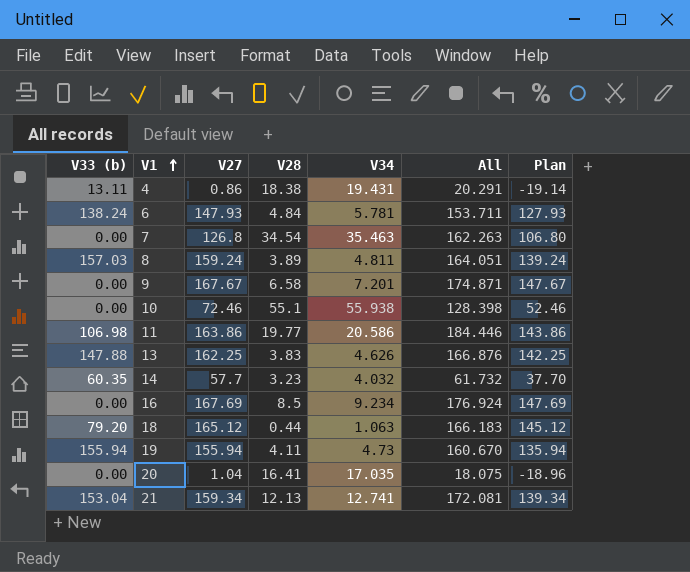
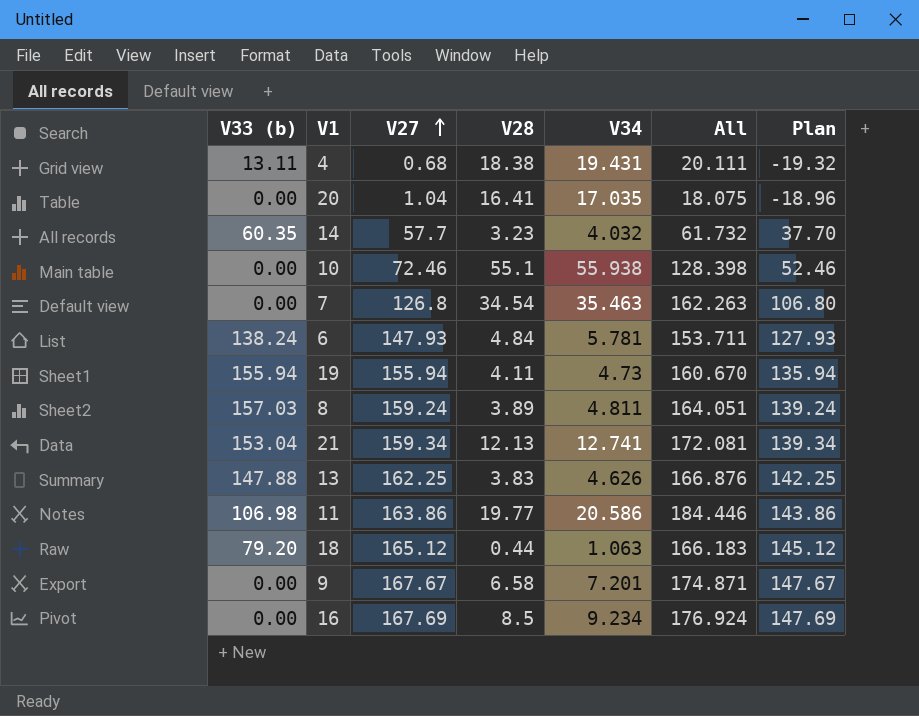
row order: V1 ascending -> V27 ascending
4 | V27: 0.86 -> 0.68
4 | All: 20.291 -> 20.111
4 | Plan: -19.14 -> -19.32

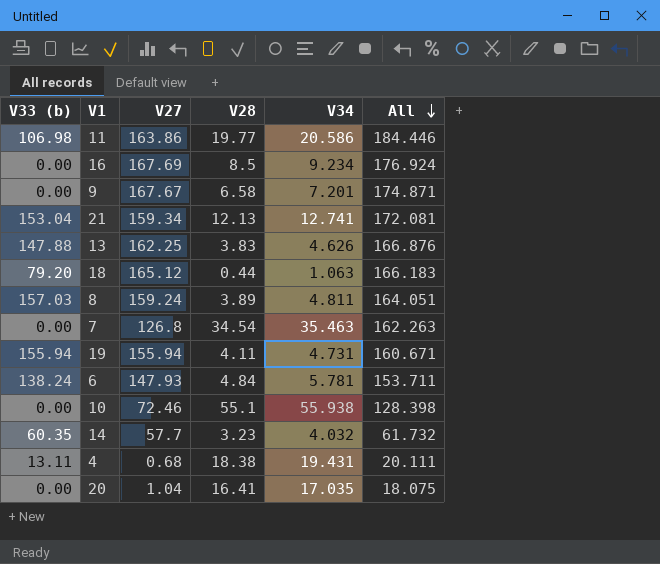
row order: V27 ascending -> All descending
column Plan | formula: [V27] - 20 -> none
19 | V34: 4.73 -> 4.731
19 | All: 160.670 -> 160.671

